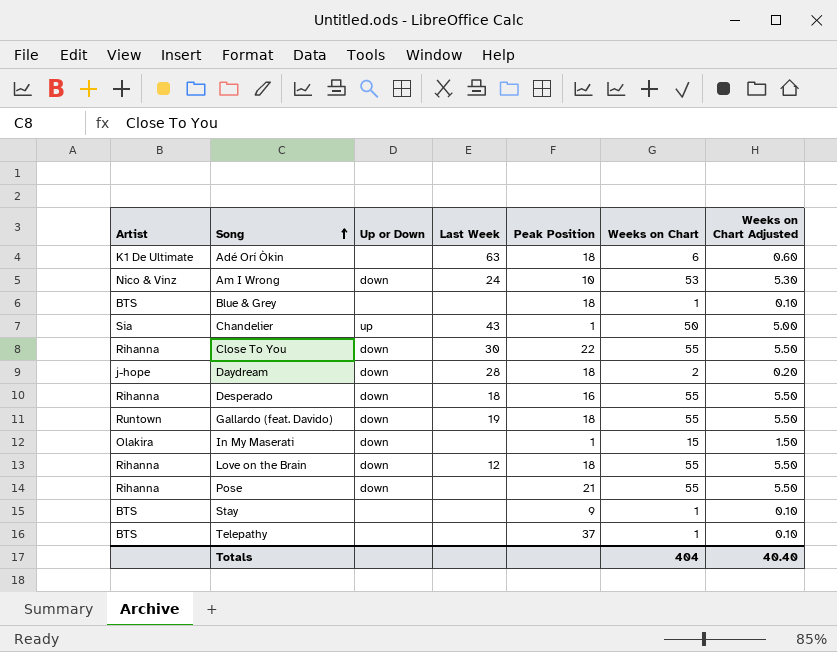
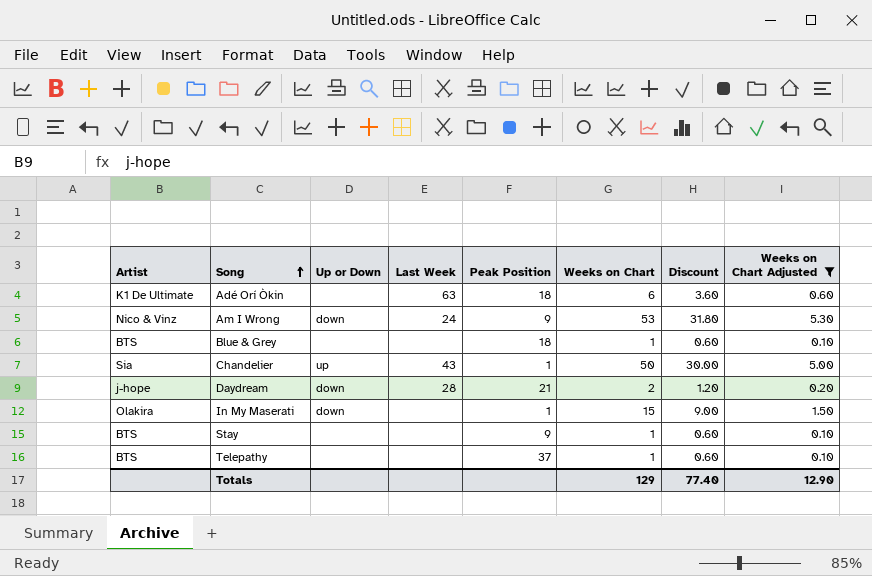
filter: none -> Weeks on Chart Adjusted != 5.50
column Discount | formula: none -> [Weeks on Chart] * 0.6
Am I Wrong | Peak Position: 10 -> 9
Daydream | Peak Position: 18 -> 21
Totals | Weeks on Chart: 404 -> 129
Totals | Weeks on Chart Adjusted: 40.40 -> 12.90

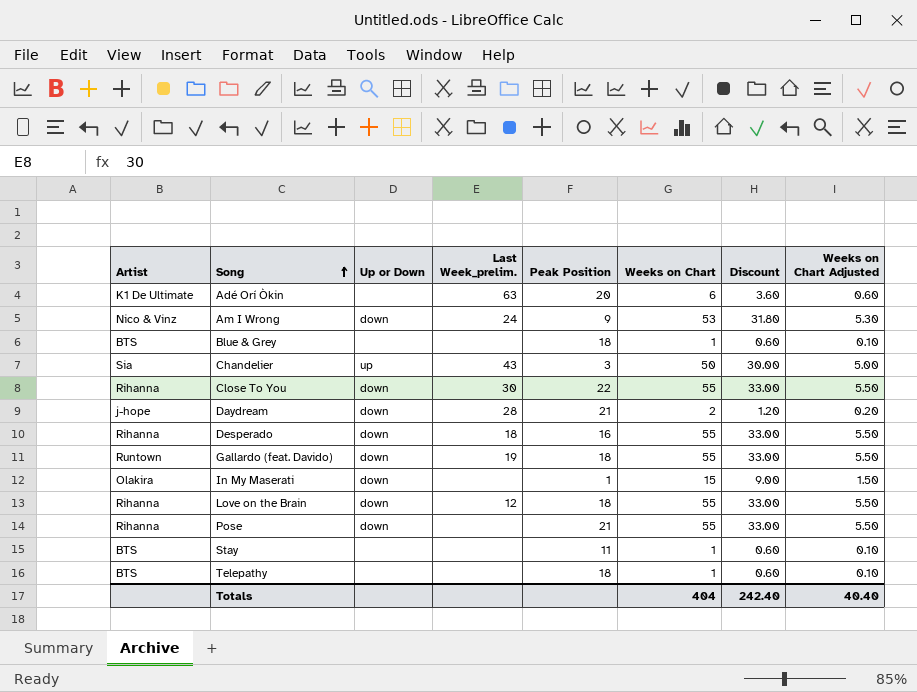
filter: Weeks on Chart Adjusted != 5.50 -> none
column name: Last Week -> Last Week_prelim.
Adé Orí Òkin | Peak Position: 18 -> 20
Chandelier | Peak Position: 1 -> 3
Stay | Peak Position: 9 -> 11
Telepathy | Peak Position: 37 -> 18
Totals | Weeks on Chart: 129 -> 404
Totals | Discount: 77.40 -> 242.40
Totals | Weeks on Chart Adjusted: 12.90 -> 40.40

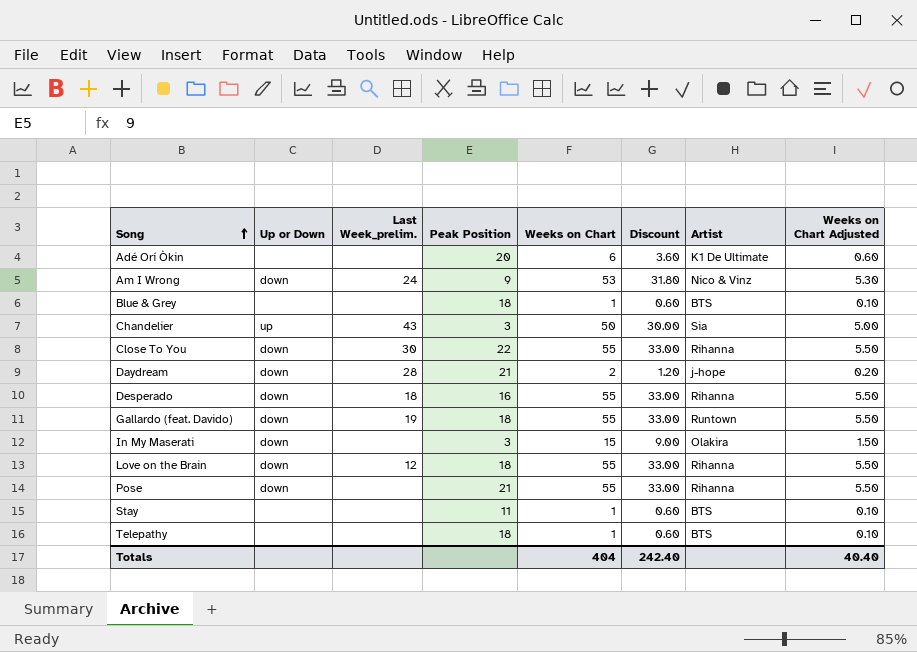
column Artist | position: 1 -> 7
Adé Orí Òkin | Last Week_prelim.: 63 -> none
In My Maserati | Peak Position: 1 -> 3

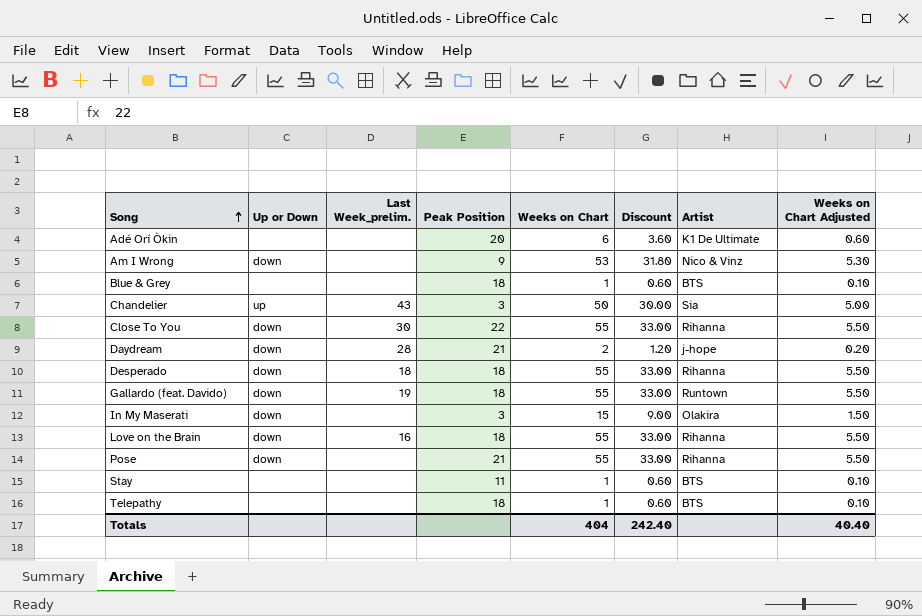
Am I Wrong | Last Week_prelim.: 24 -> none
Desperado | Peak Position: 16 -> 18
Love on the Brain | Last Week_prelim.: 12 -> 16

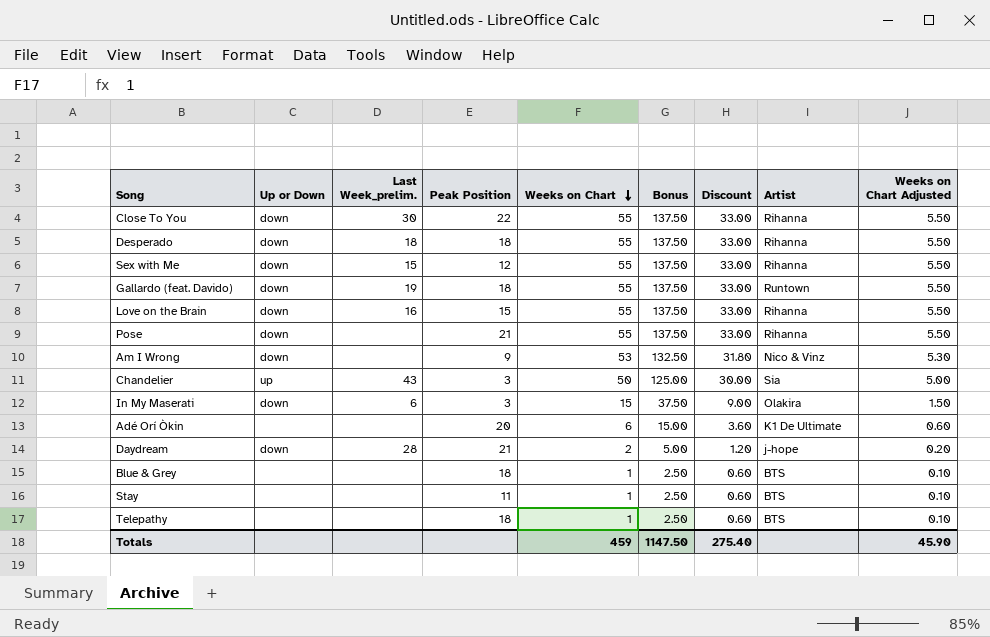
row order: Song ascending -> Weeks on Chart descending
column Bonus | formula: none -> [Weeks on Chart] * 2.5
row Sex with Me: none -> down | 15 | 12 | 55 | 137.50 | 33.00 | Rihanna | 5.50
Love on the Brain | Peak Position: 18 -> 15
In My Maserati | Last Week_prelim.: none -> 6
Totals | Weeks on Chart: 404 -> 459
Totals | Discount: 242.40 -> 275.40
Totals | Weeks on Chart Adjusted: 40.40 -> 45.90

